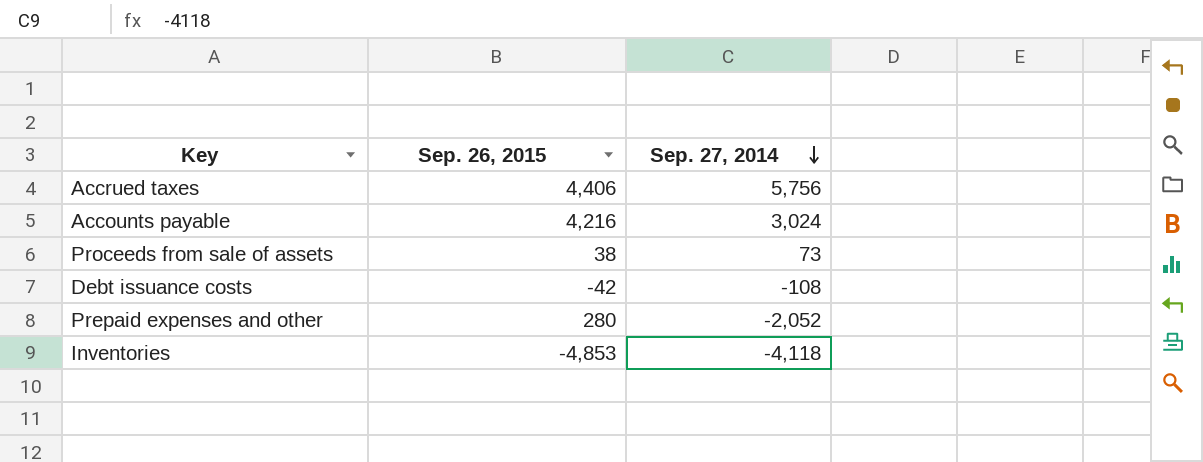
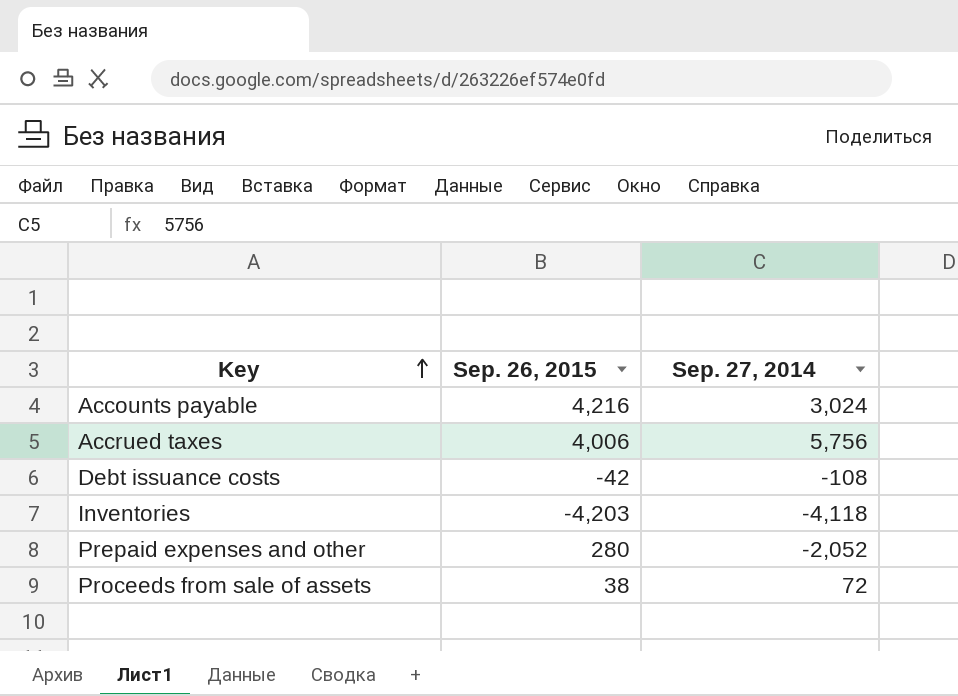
row order: Sep. 27, 2014 descending -> Key ascending
Accrued taxes | Sep. 26, 2015: 4,406 -> 4,006
Inventories | Sep. 26, 2015: -4,853 -> -4,203
Proceeds from sale of assets | Sep. 27, 2014: 73 -> 72

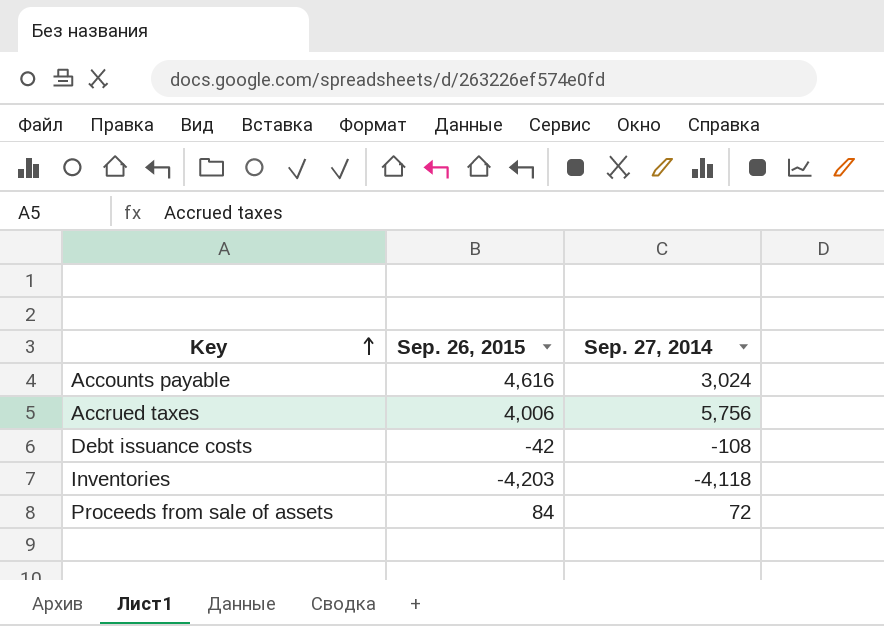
row Prepaid expenses and other: 280 | -2,052 -> none
Accounts payable | Sep. 26, 2015: 4,216 -> 4,616
Proceeds from sale of assets | Sep. 26, 2015: 38 -> 84

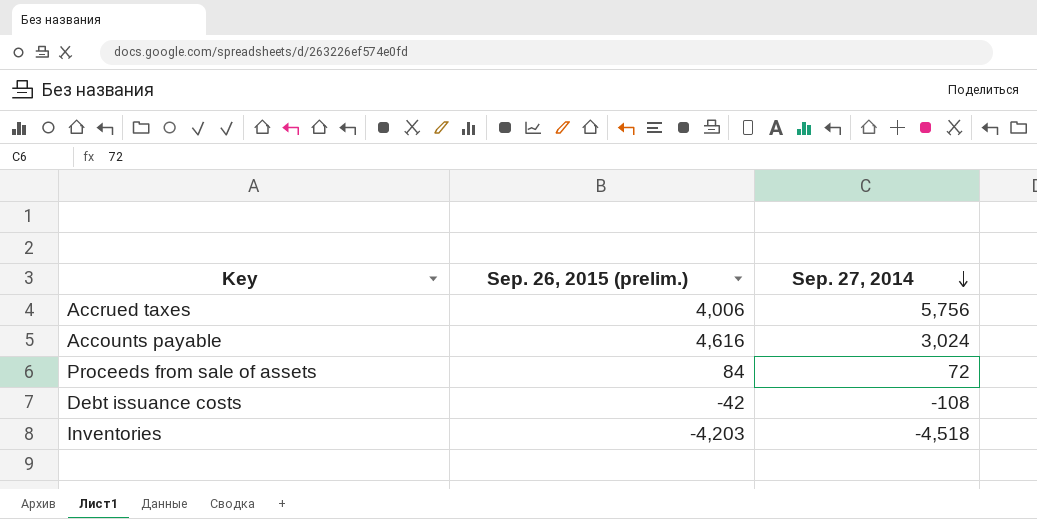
row order: Key ascending -> Sep. 27, 2014 descending
column name: Sep. 26, 2015 -> Sep. 26, 2015 (prelim.)
Inventories | Sep. 27, 2014: -4,118 -> -4,518

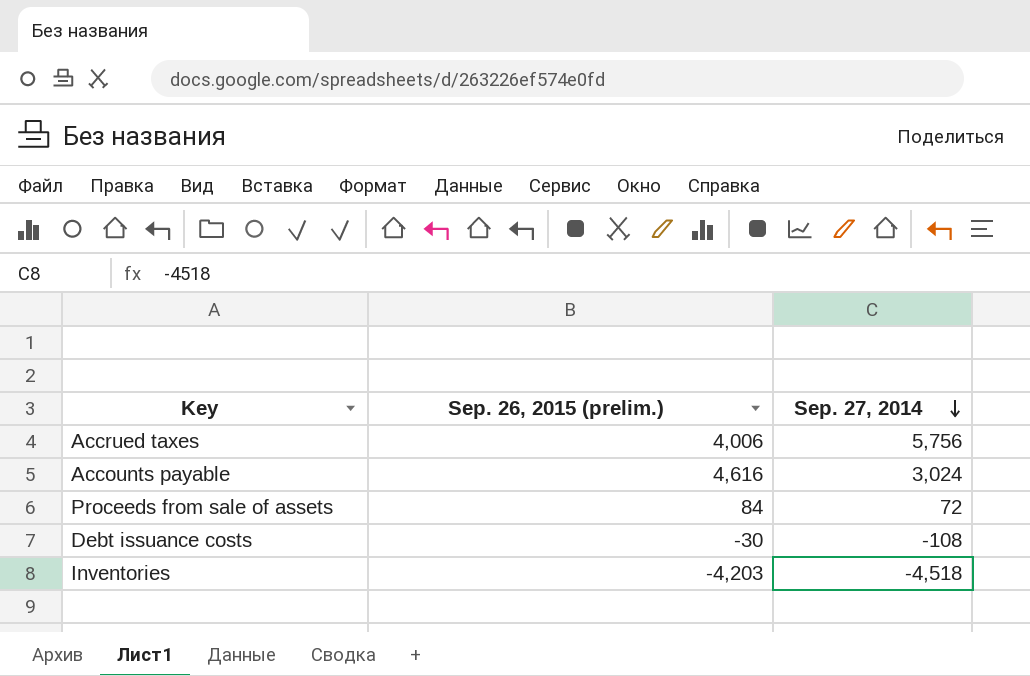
Debt issuance costs | Sep. 26, 2015 (prelim.): -42 -> -30

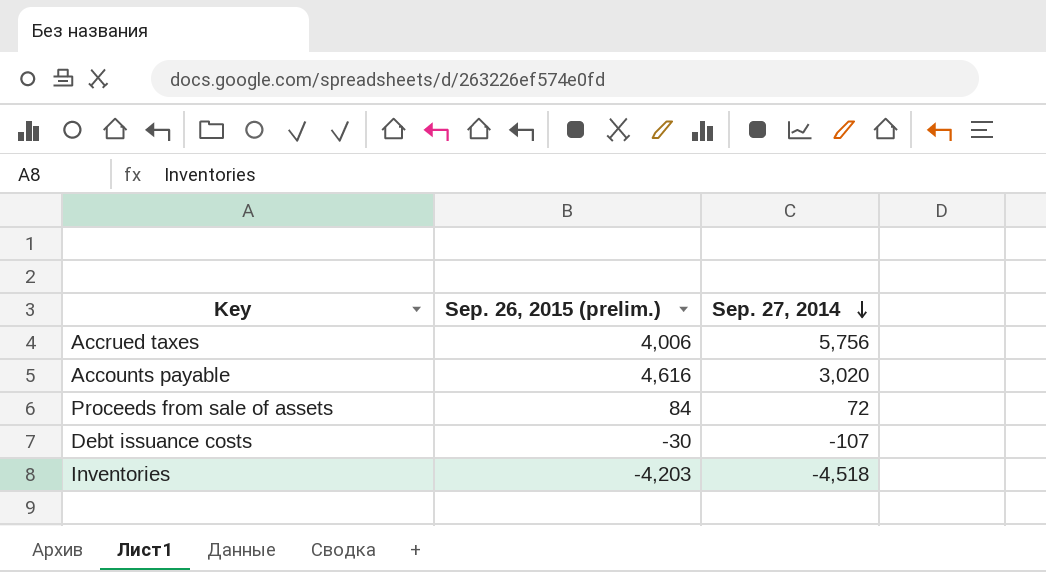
Accounts payable | Sep. 27, 2014: 3,024 -> 3,020
Debt issuance costs | Sep. 27, 2014: -108 -> -107

